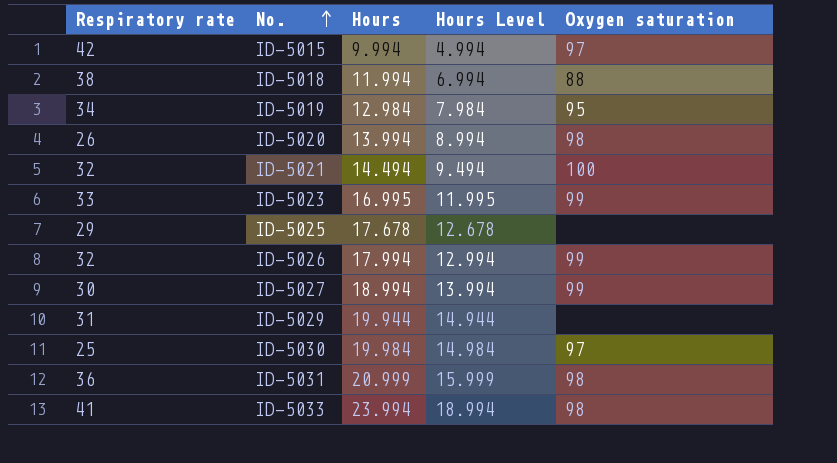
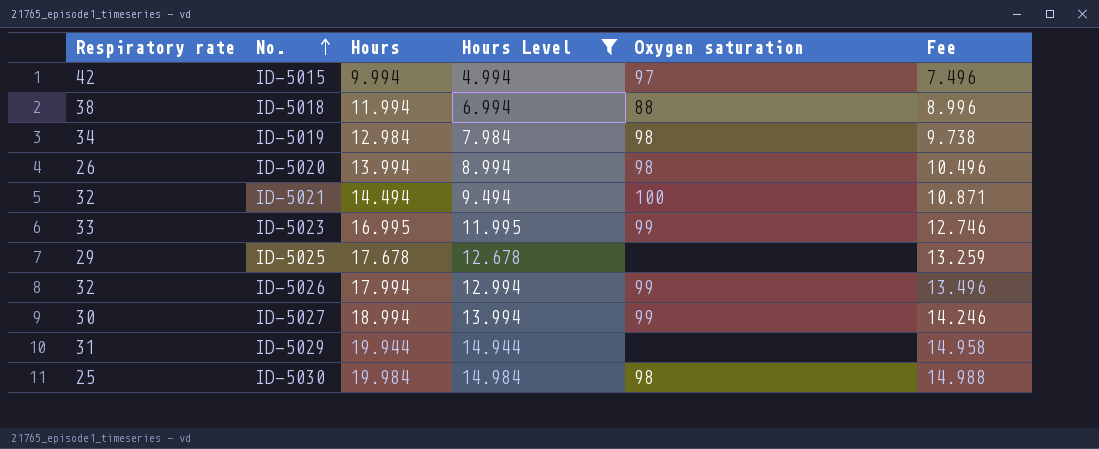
filter: none -> Hours Level <= 14.984
column Fee | formula: none -> [Hours] * 0.75
ID-5019 | Oxygen saturation: 95 -> 98
ID-5030 | Oxygen saturation: 97 -> 98

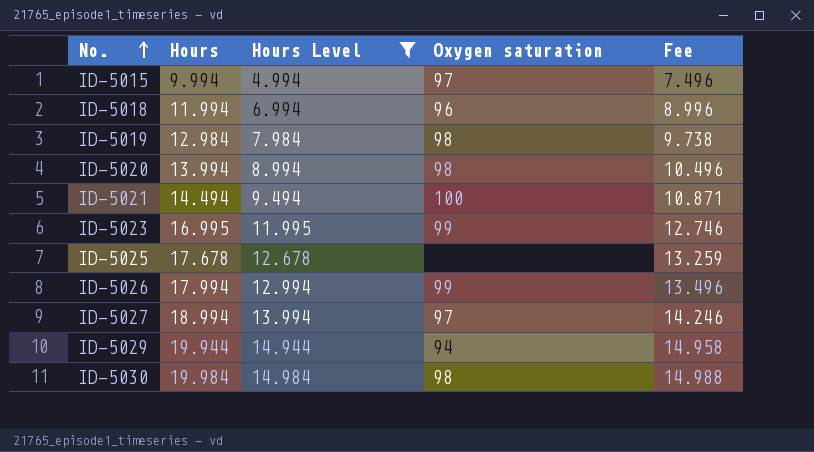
column Respiratory rate | position: 1 -> none
ID-5018 | Oxygen saturation: 88 -> 96
ID-5027 | Oxygen saturation: 99 -> 97
ID-5029 | Oxygen saturation: none -> 94

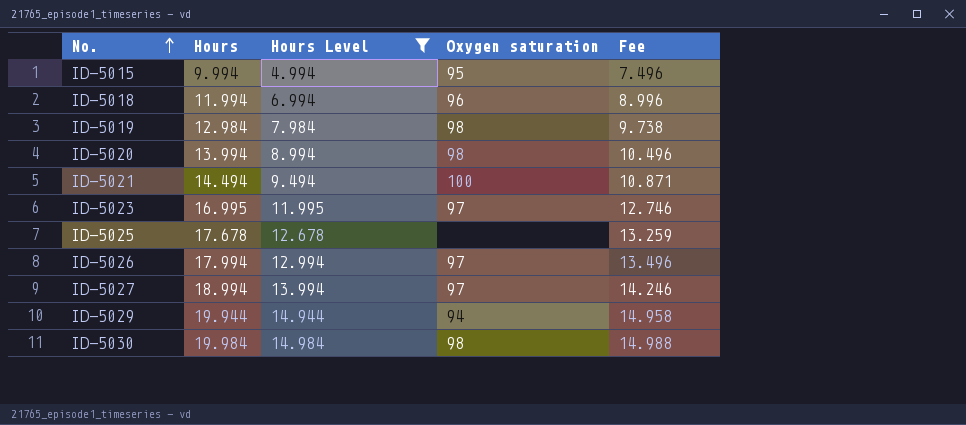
ID-5015 | Oxygen saturation: 97 -> 95
ID-5023 | Oxygen saturation: 99 -> 97
ID-5026 | Oxygen saturation: 99 -> 97

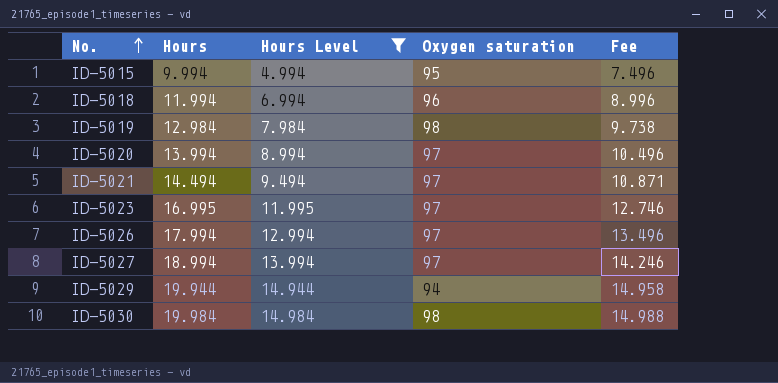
row ID-5025: 17.678 | 12.678 | none | 13.259 -> none
ID-5020 | Oxygen saturation: 98 -> 97
ID-5021 | Oxygen saturation: 100 -> 97

